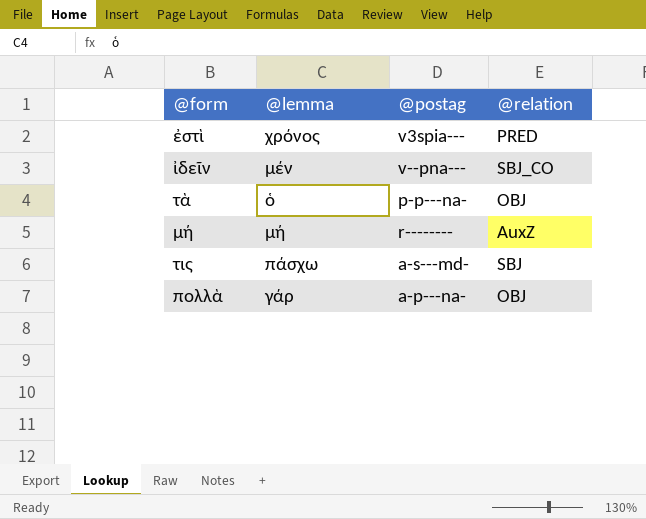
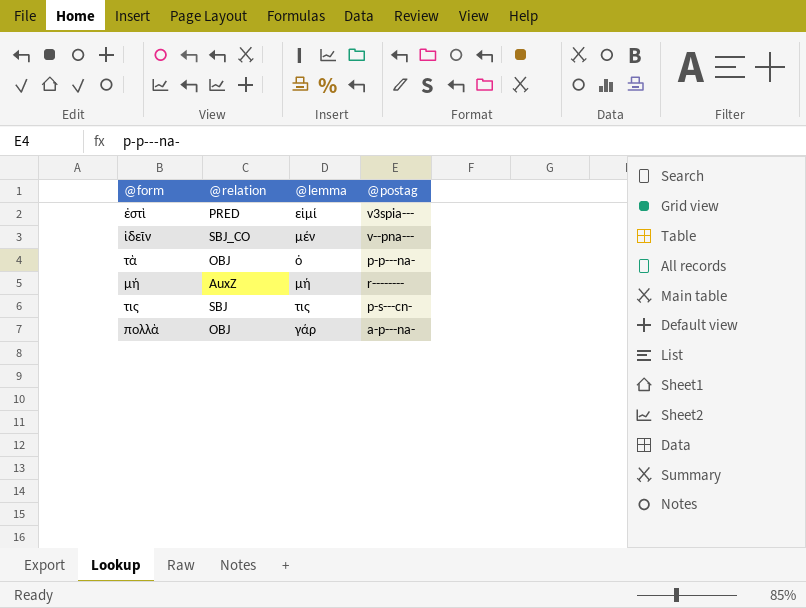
column @relation | position: 4 -> 2
ἐστὶ | @lemma: χρόνος -> εἰμί
τις | @lemma: πάσχω -> τις
τις | @postag: a-s---md- -> p-s---cn-

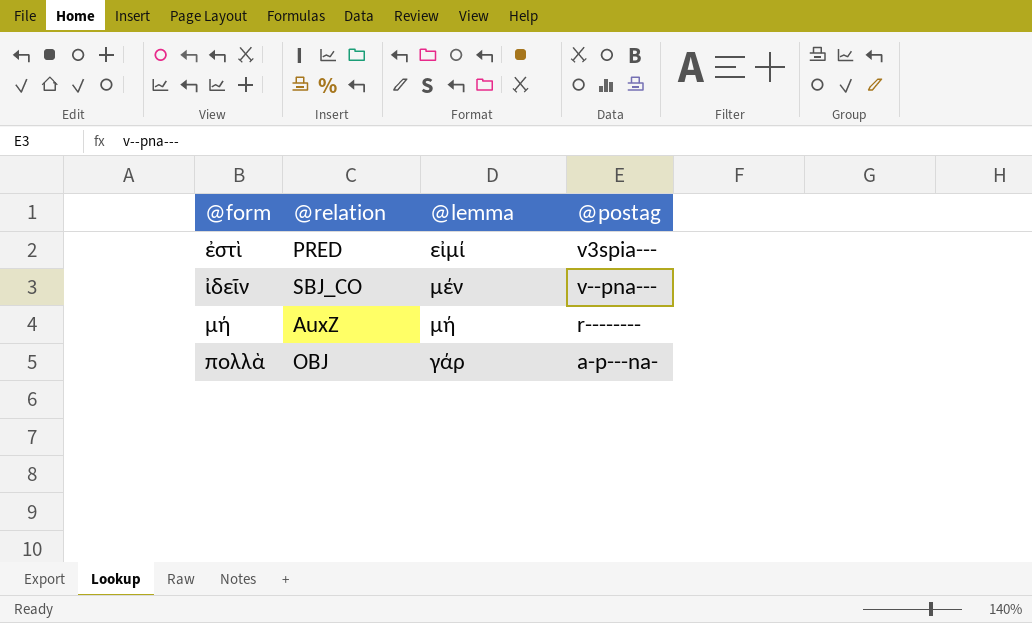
row τὰ: OBJ | ὁ | p-p---na- -> none
row τις: SBJ | τις | p-s---cn- -> none

